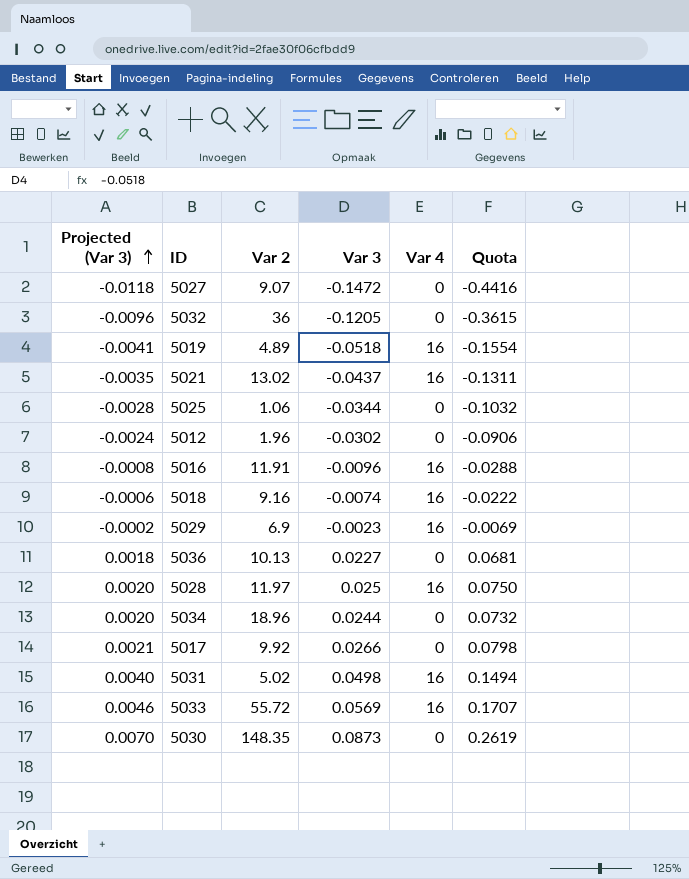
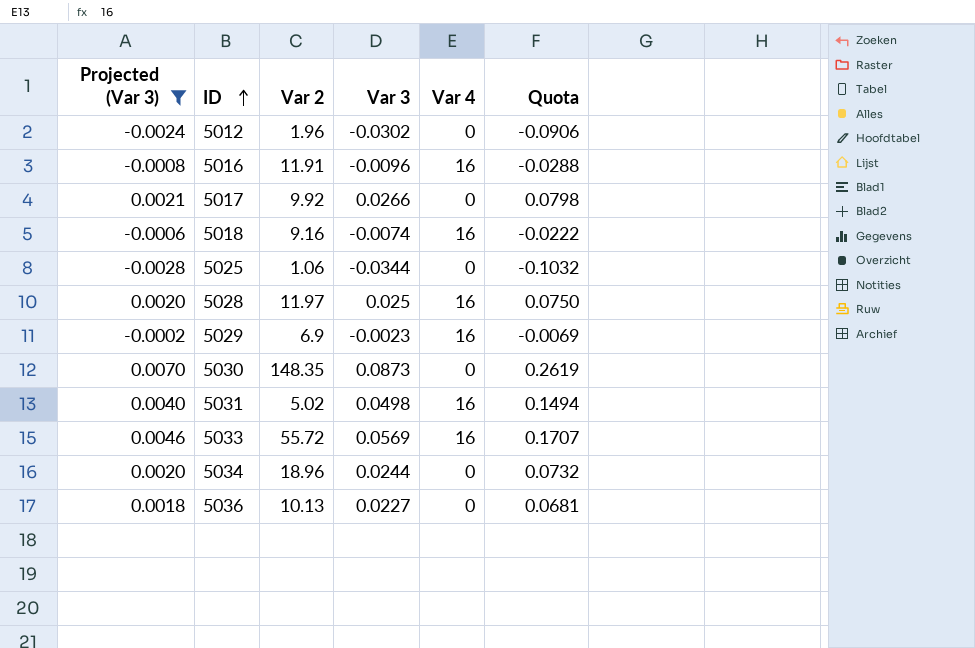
filter: none -> Projected (Var 3) >= -0.0028
row order: Projected (Var 3) ascending -> ID ascending

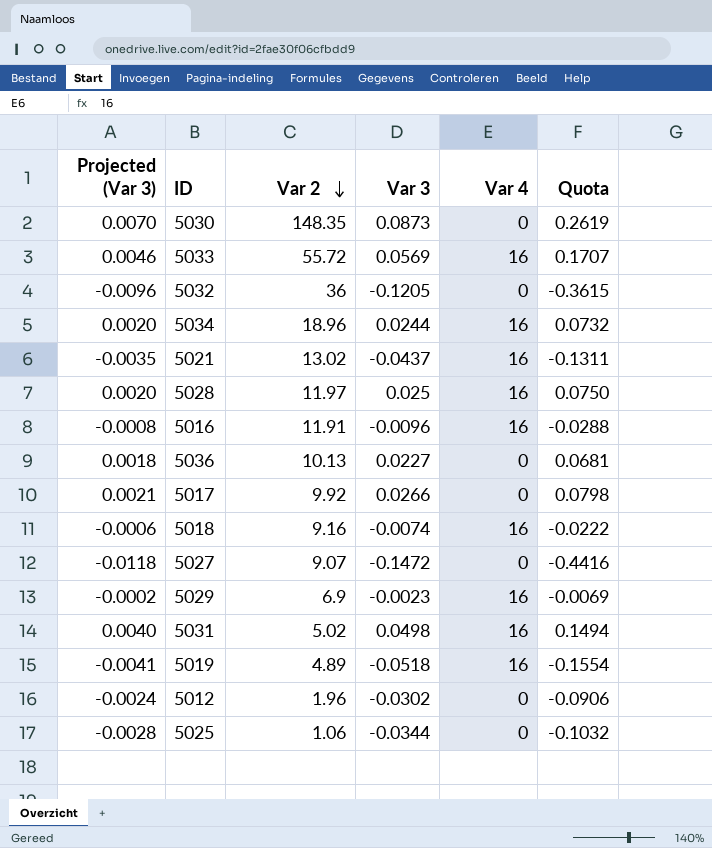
filter: Projected (Var 3) >= -0.0028 -> none
row order: ID ascending -> Var 2 descending
5034 | Var 4: 0 -> 16

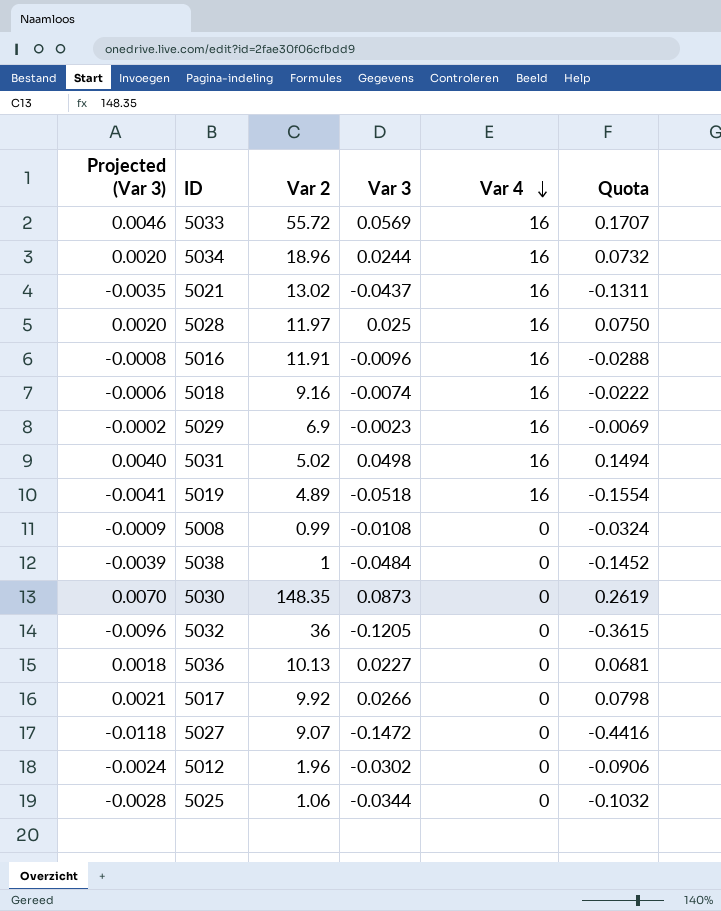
row order: Var 2 descending -> Var 4 descending
row 5008: none -> -0.0009 | 0.99 | -0.0108 | 0 | -0.0324
row 5038: none -> -0.0039 | 1 | -0.0484 | 0 | -0.1452

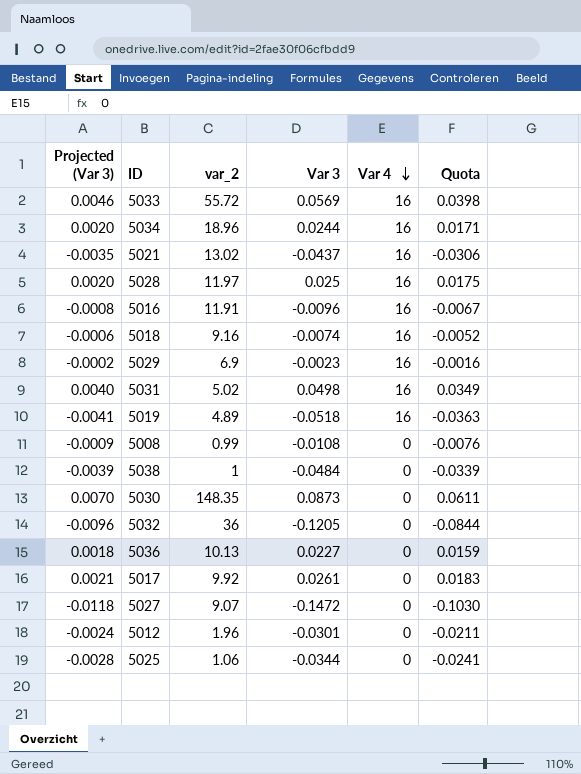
column name: Var 2 -> var_2
column Quota | formula: [Var 3] * 3 -> [Var 3] * 0.7
5017 | Var 3: 0.0266 -> 0.0261
5012 | Var 3: -0.0302 -> -0.0301

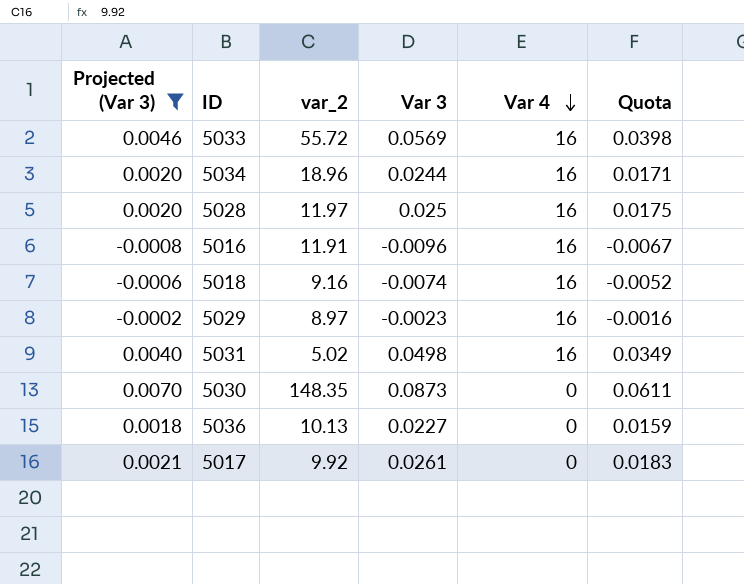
filter: none -> Projected (Var 3) >= -0.0008
5029 | var_2: 6.9 -> 8.97

